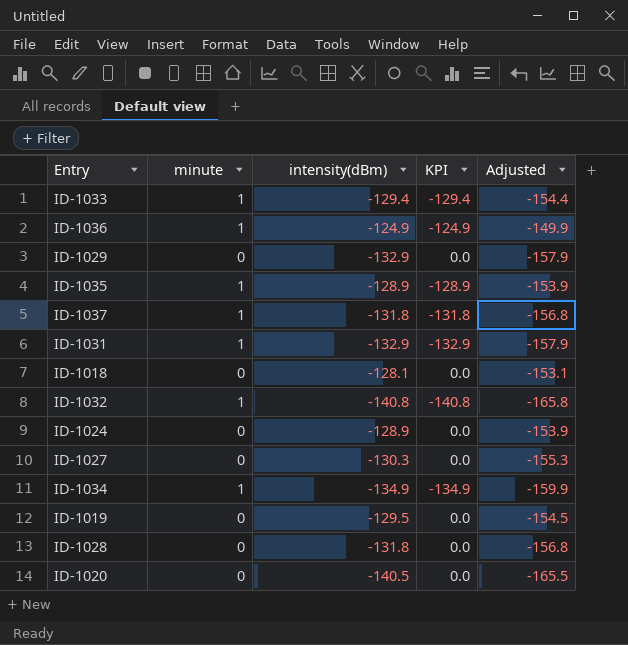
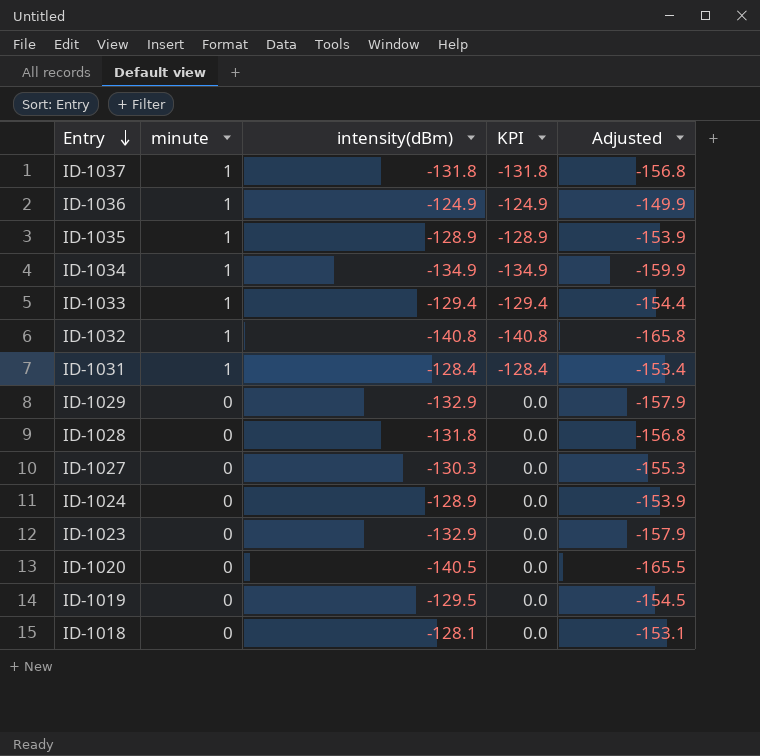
row order: none -> Entry descending
ID-1031 | intensity(dBm): -132.9 -> -128.4
ID-1031 | KPI: -132.9 -> -128.4
ID-1031 | Adjusted: -157.9 -> -153.4
row ID-1023: none -> 0 | -132.9 | 0.0 | -157.9

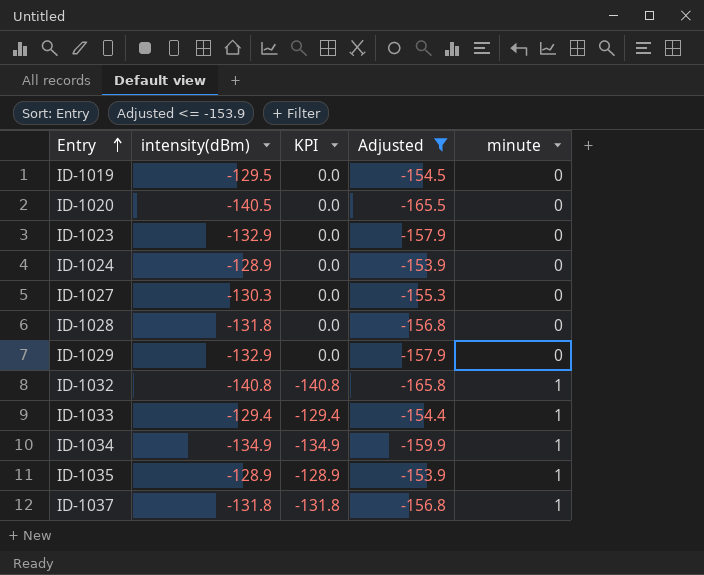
filter: none -> Adjusted <= -153.9
row order: Entry descending -> Entry ascending
column minute | position: 2 -> 5

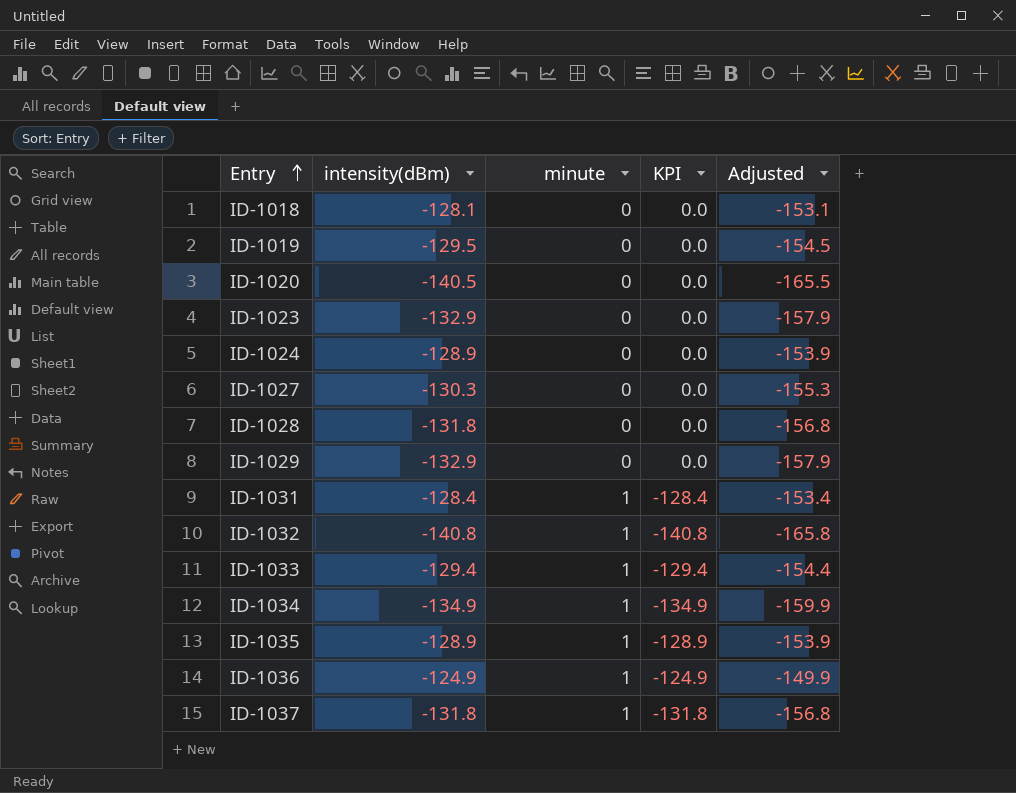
filter: Adjusted <= -153.9 -> none
column minute | position: 5 -> 3

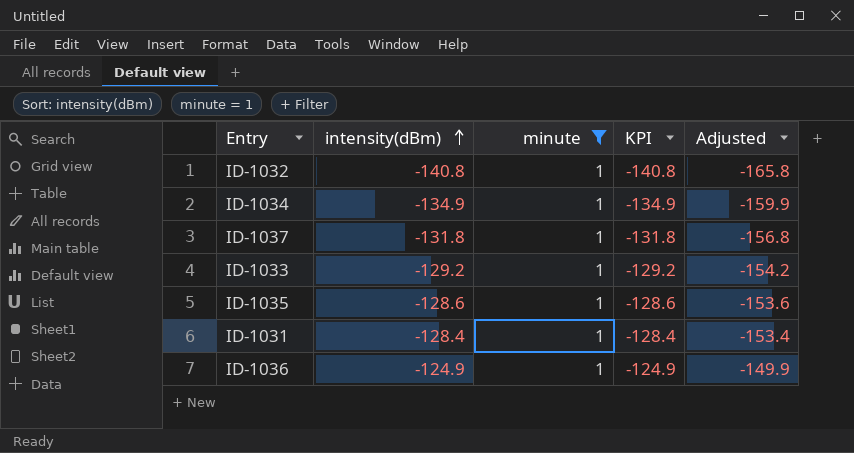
filter: none -> minute = 1
row order: Entry ascending -> intensity(dBm) ascending
ID-1033 | intensity(dBm): -129.4 -> -129.2
ID-1033 | KPI: -129.4 -> -129.2
ID-1033 | Adjusted: -154.4 -> -154.2
ID-1035 | intensity(dBm): -128.9 -> -128.6
ID-1035 | KPI: -128.9 -> -128.6
ID-1035 | Adjusted: -153.9 -> -153.6

